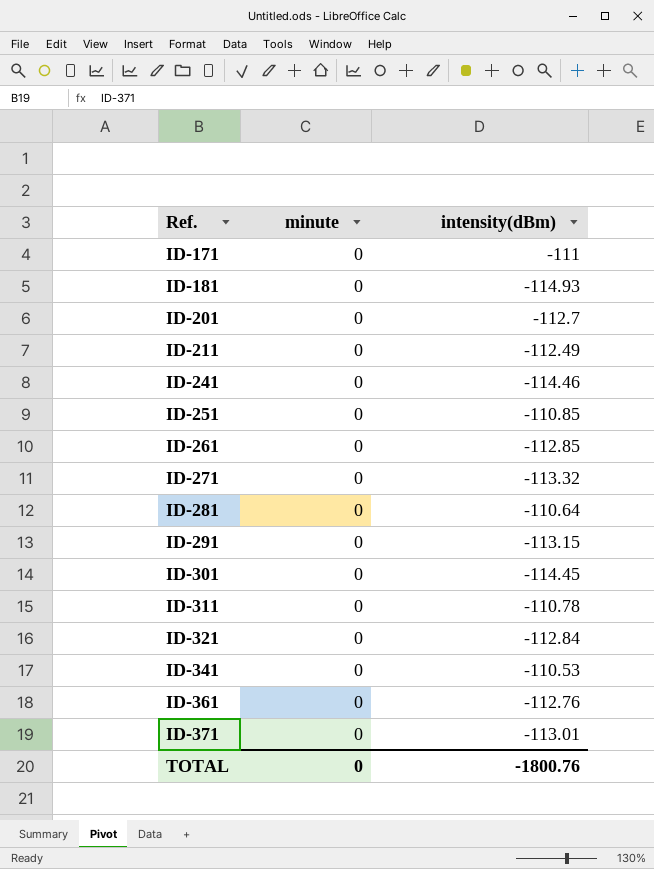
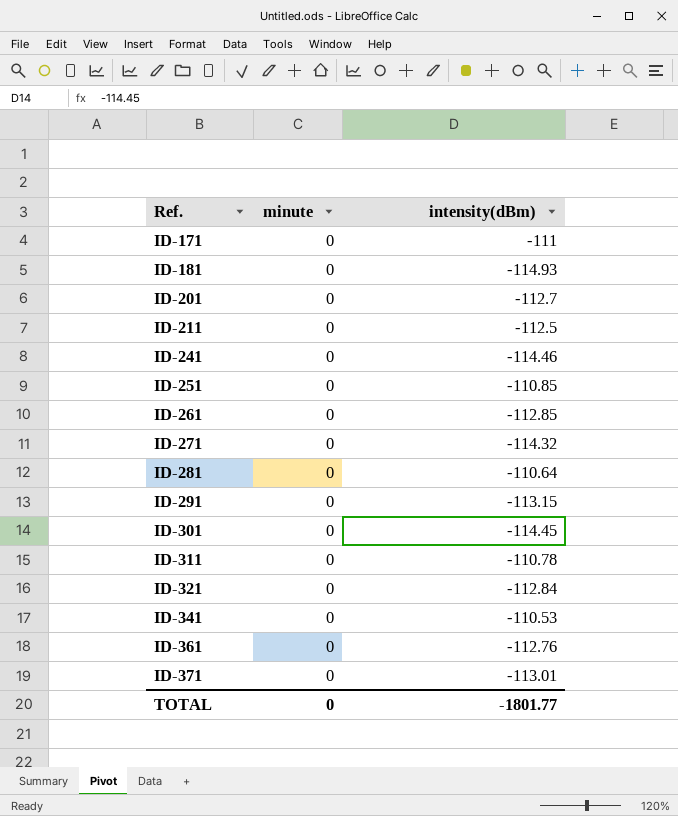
ID-211 | intensity(dBm): -112.49 -> -112.5
ID-271 | intensity(dBm): -113.32 -> -114.32
TOTAL | intensity(dBm): -1800.76 -> -1801.77

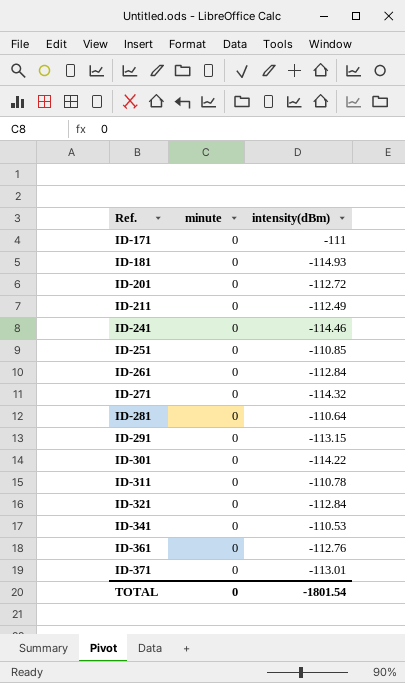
ID-201 | intensity(dBm): -112.7 -> -112.72
ID-211 | intensity(dBm): -112.5 -> -112.49
ID-261 | intensity(dBm): -112.85 -> -112.84
ID-301 | intensity(dBm): -114.45 -> -114.22
TOTAL | intensity(dBm): -1801.77 -> -1801.54

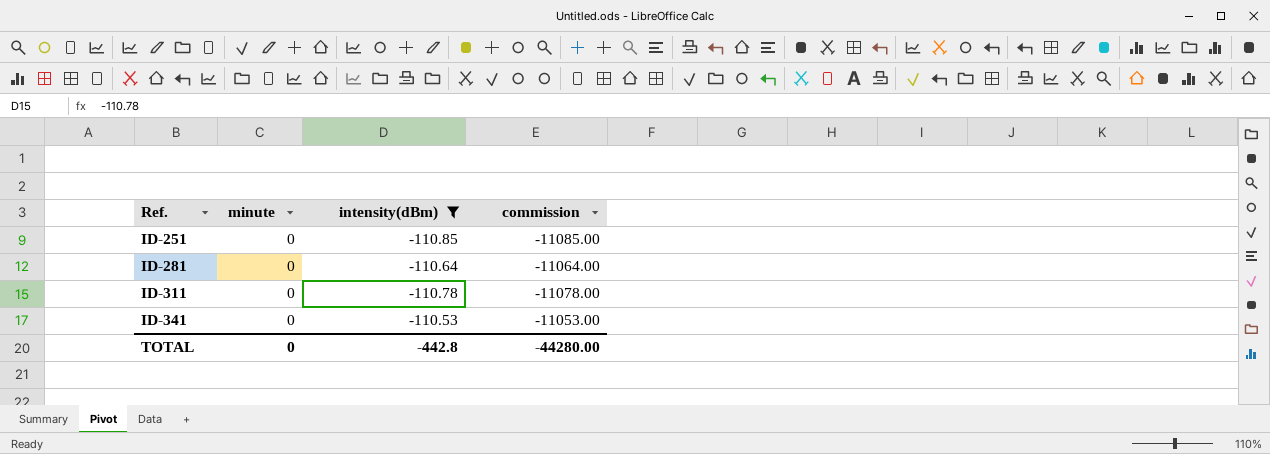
filter: none -> intensity(dBm) >= -110.85
column commission | formula: none -> [intensity(dBm)] * 100
TOTAL | intensity(dBm): -1801.54 -> -442.8

